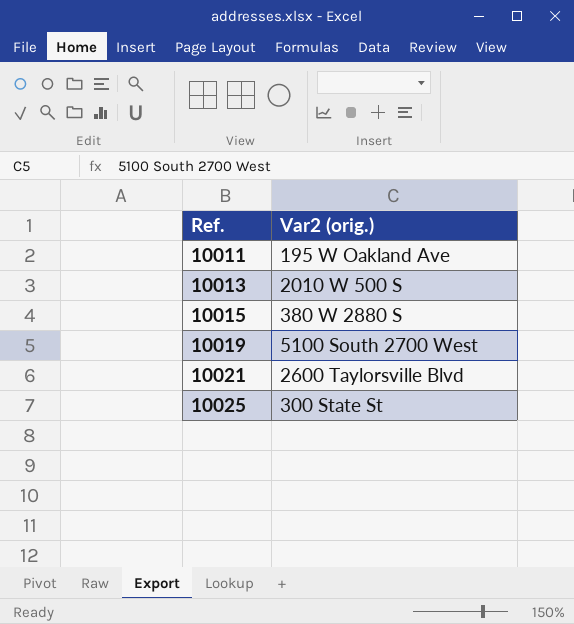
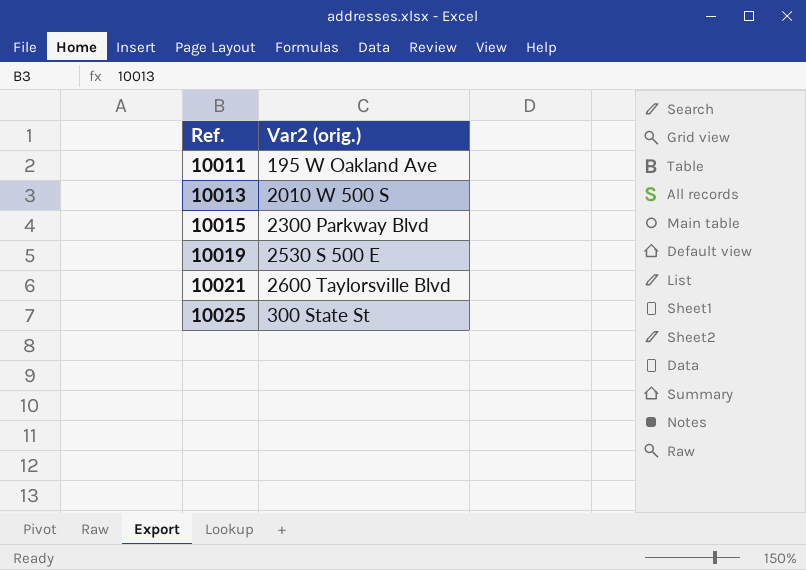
10015 | Var2 (orig.): 380 W 2880 S -> 2300 Parkway Blvd
10019 | Var2 (orig.): 5100 South 2700 West -> 2530 S 500 E

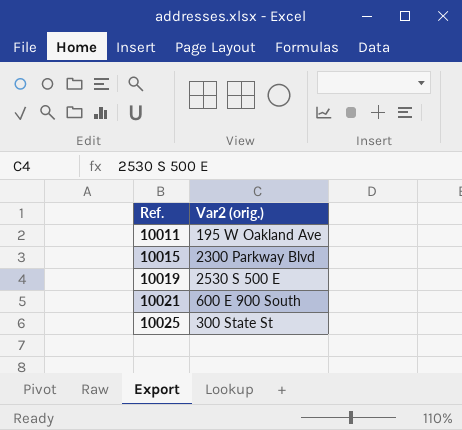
row 10013: 2010 W 500 S -> none
10021 | Var2 (orig.): 2600 Taylorsville Blvd -> 600 E 900 South

